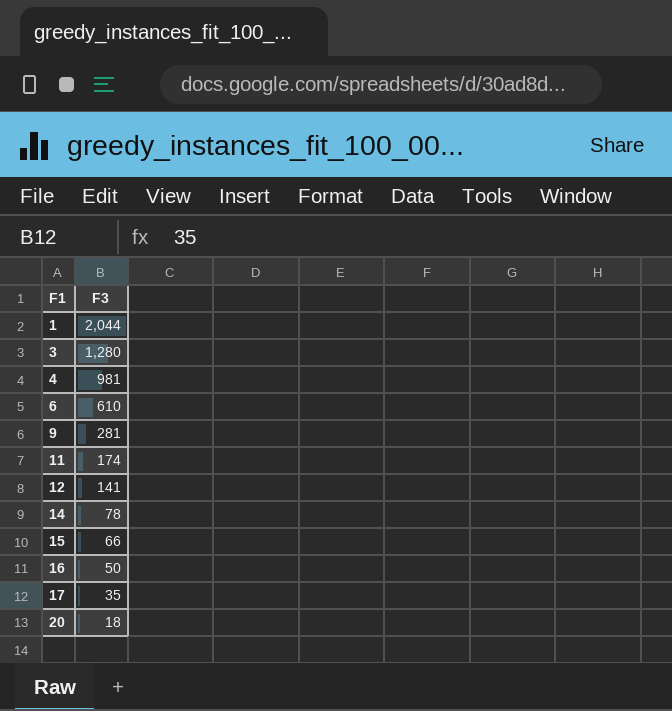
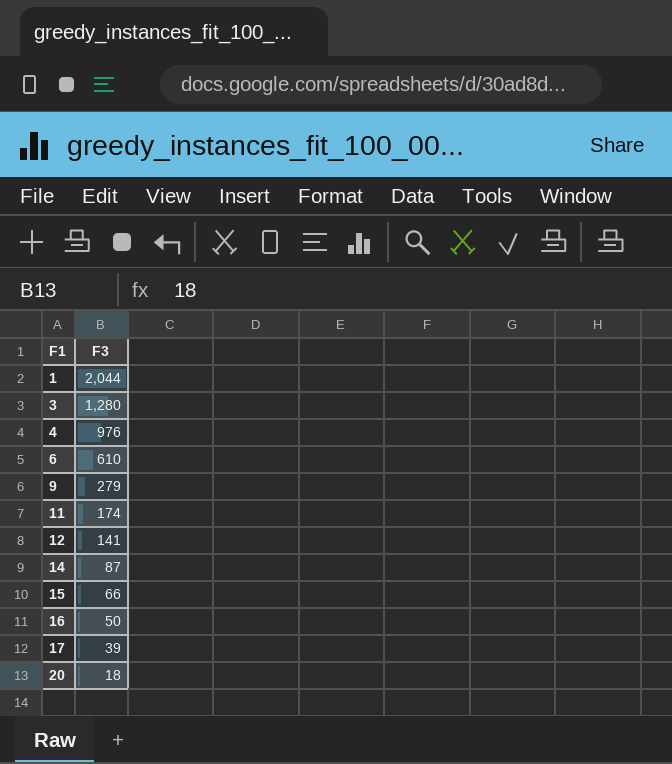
4 | F3: 981 -> 976
9 | F3: 281 -> 279
14 | F3: 78 -> 87
17 | F3: 35 -> 39

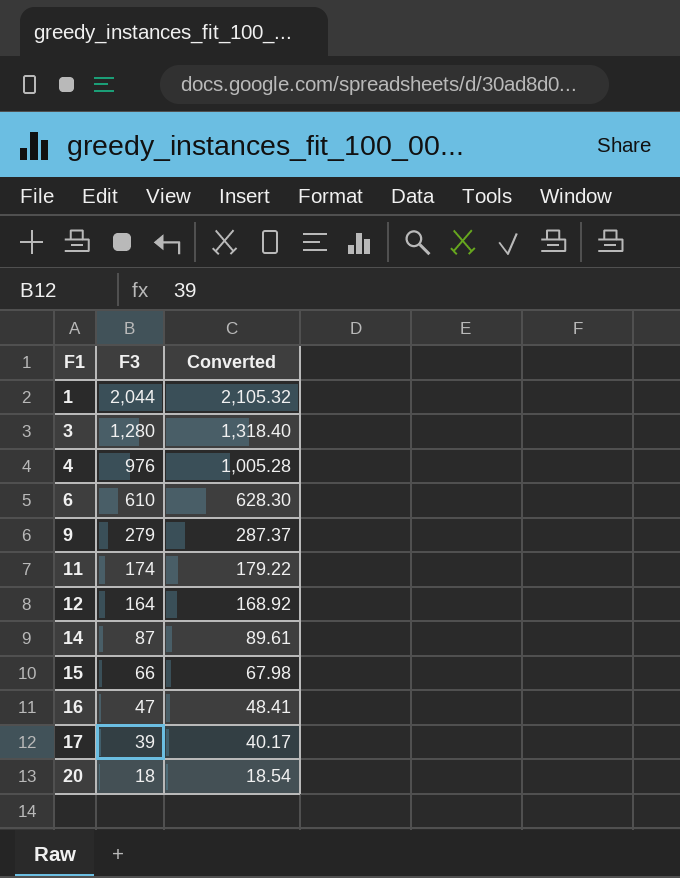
column Converted | formula: none -> [F3] * 1.03
12 | F3: 141 -> 164
16 | F3: 50 -> 47

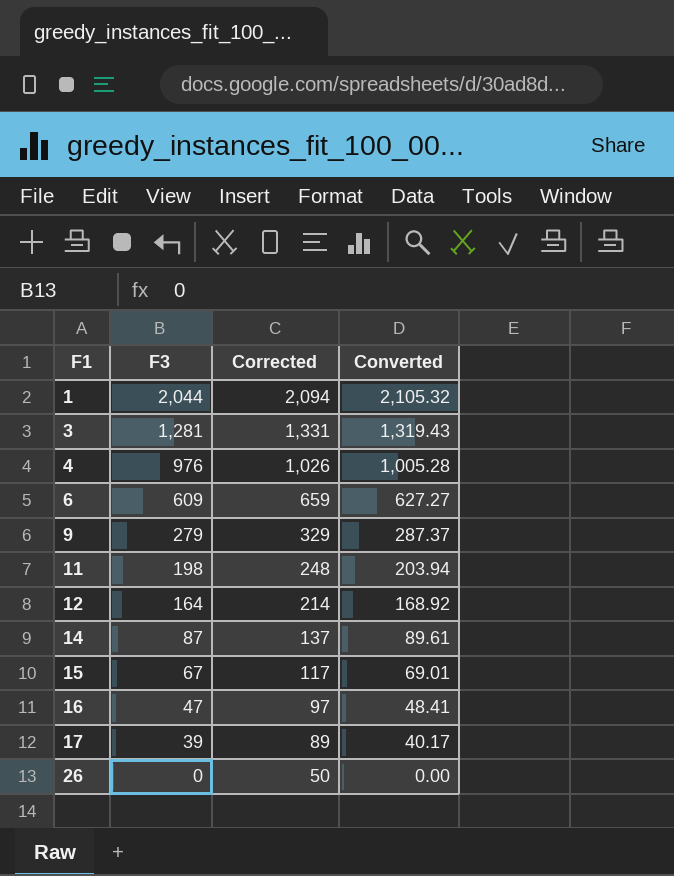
column Corrected | formula: none -> [F3] + 50
row 20: 18 | 18.54 -> none
3 | F3: 1,280 -> 1,281
3 | Converted: 1,318.40 -> 1,319.43
6 | F3: 610 -> 609
6 | Converted: 628.30 -> 627.27
11 | F3: 174 -> 198
11 | Converted: 179.22 -> 203.94
15 | F3: 66 -> 67
15 | Converted: 67.98 -> 69.01
row 26: none -> 0 | 50 | 0.00

